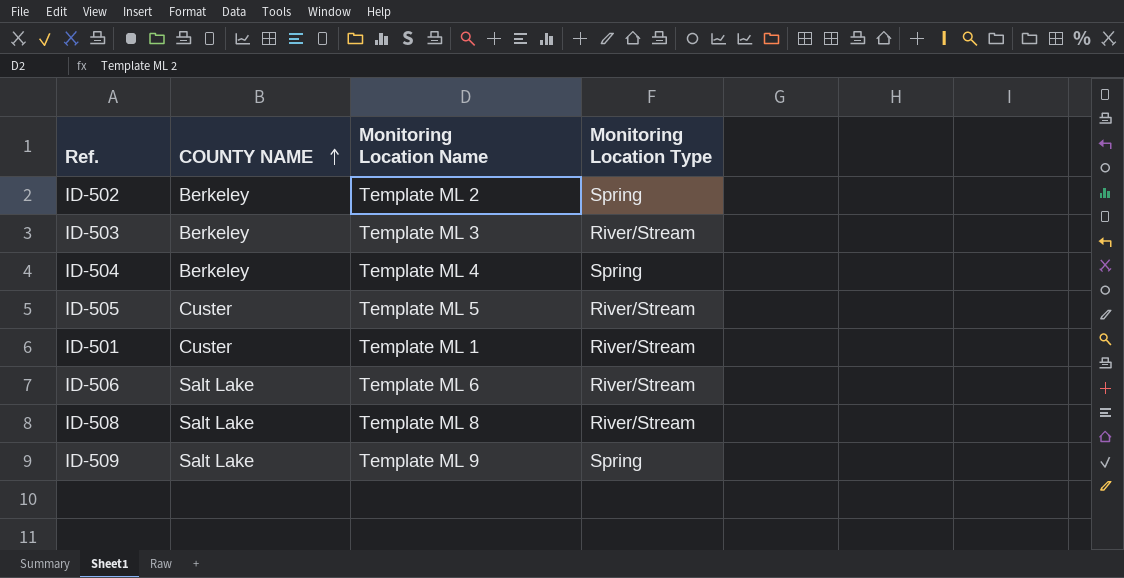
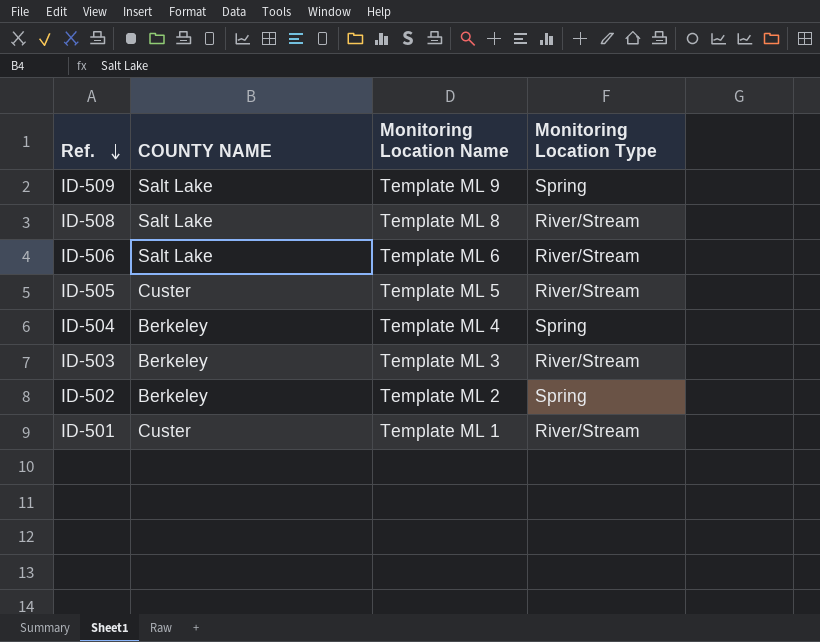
row order: COUNTY NAME ascending -> Ref. descending

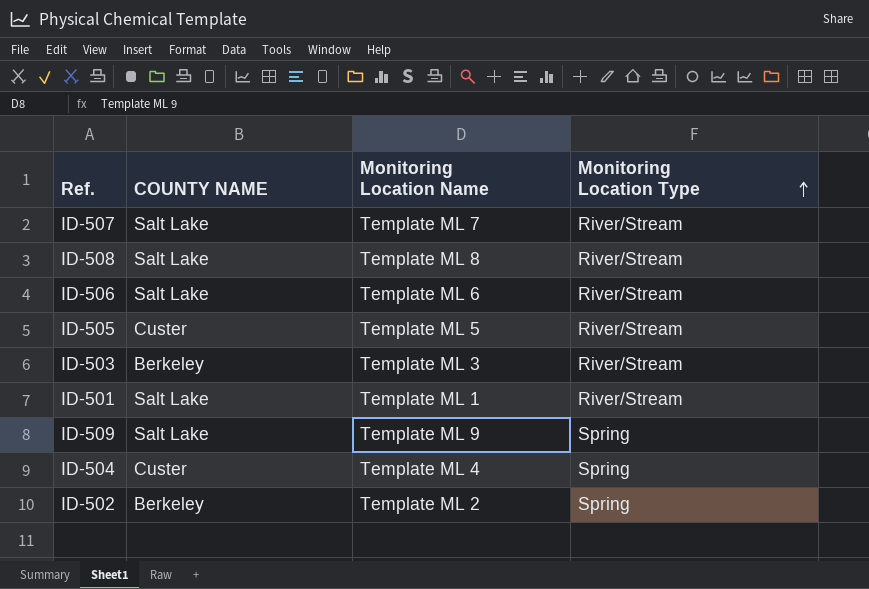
row order: Ref. descending -> Monitoring Location Type ascending
row ID-507: none -> Salt Lake | Template ML 7 | River/Stream
ID-501 | COUNTY NAME: Custer -> Salt Lake
ID-504 | COUNTY NAME: Berkeley -> Custer

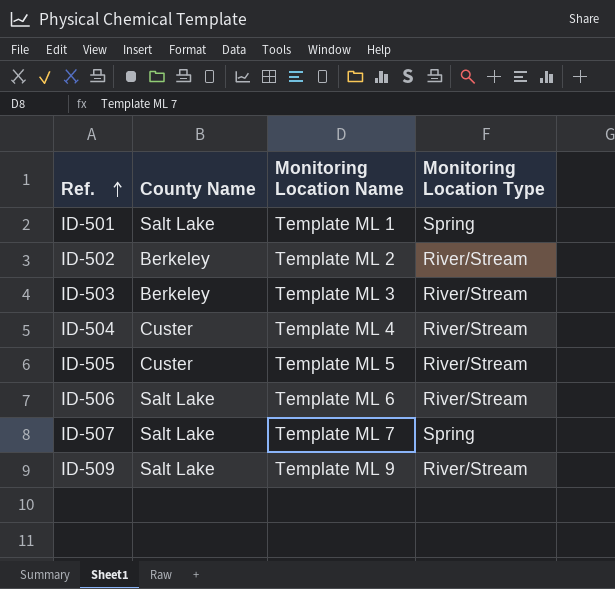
row order: Monitoring Location Type ascending -> Ref. ascending
column name: COUNTY NAME -> County Name
row ID-508: Salt Lake | Template ML 8 | River/Stream -> none
ID-501 | Monitoring Location Type: River/Stream -> Spring
ID-502 | Monitoring Location Type: Spring -> River/Stream
ID-504 | Monitoring Location Type: Spring -> River/Stream
ID-507 | Monitoring Location Type: River/Stream -> Spring
ID-509 | Monitoring Location Type: Spring -> River/Stream

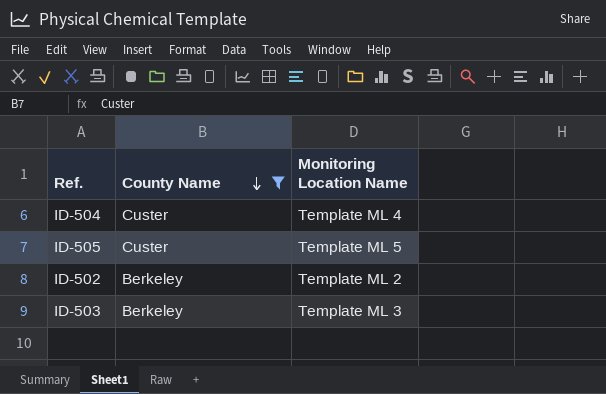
filter: none -> County Name != Salt Lake
row order: Ref. ascending -> County Name descending
column Monitoring Location Type | position: 4 -> none

